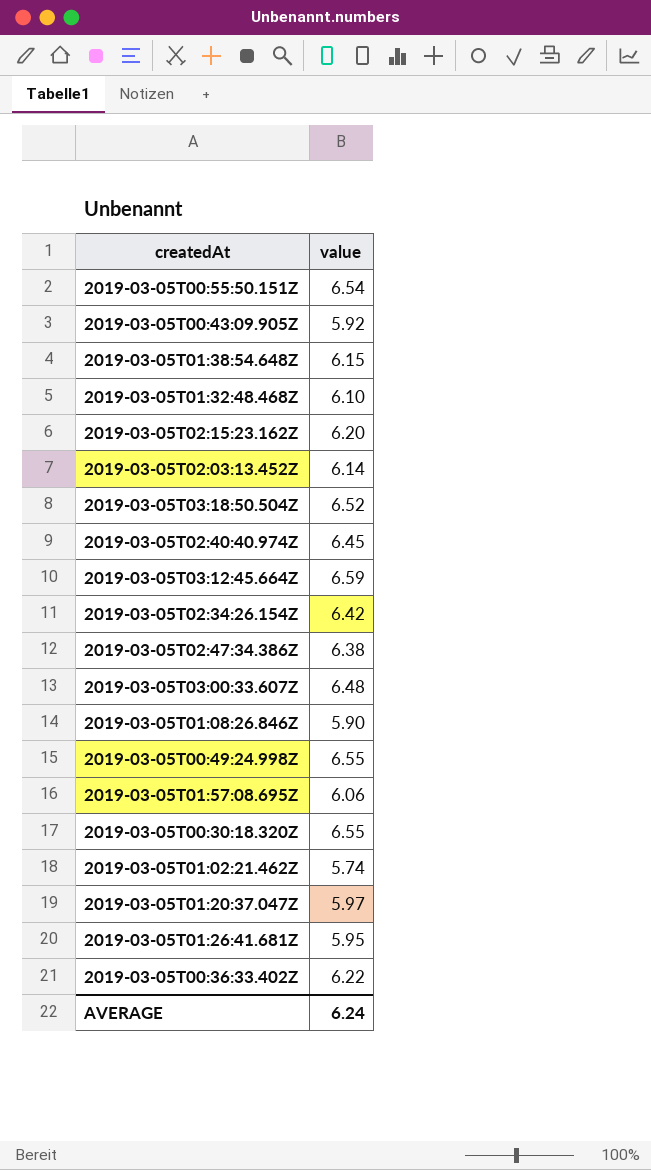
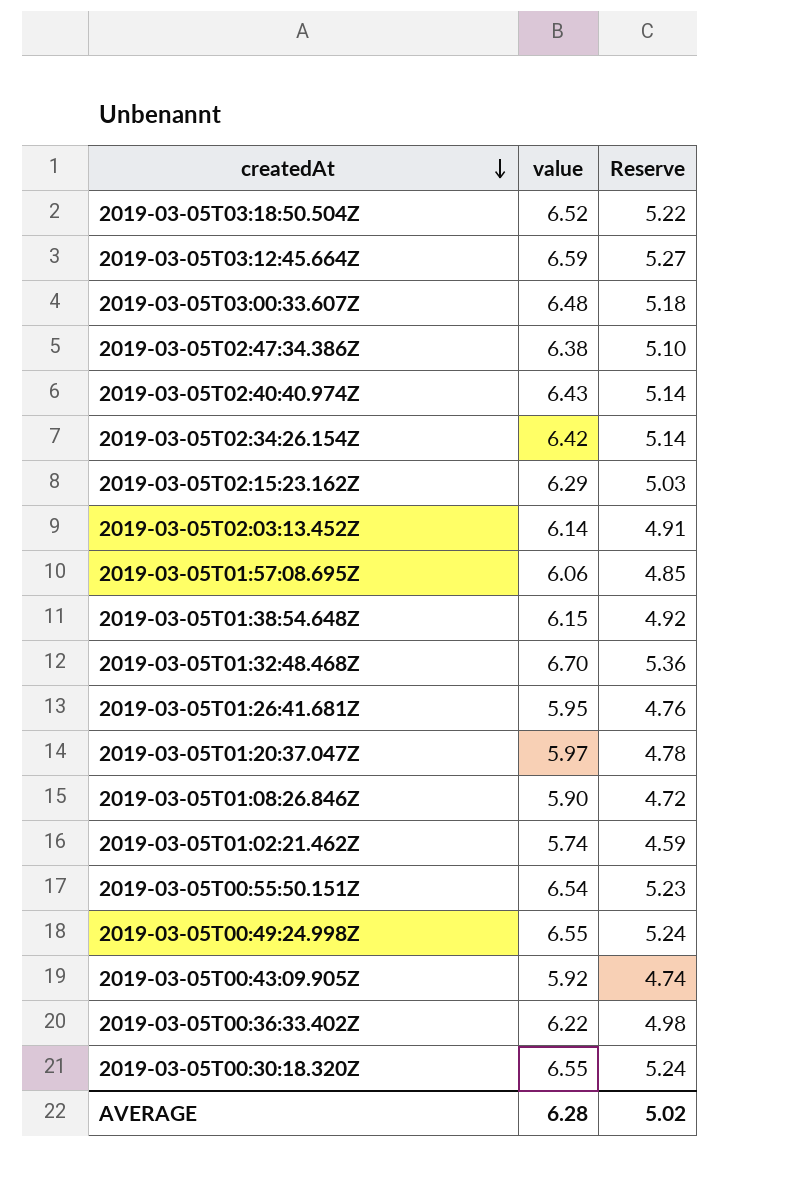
row order: none -> createdAt descending
column Reserve | formula: none -> [value] * 0.8
2019-03-05T02:40:40.974Z | value: 6.45 -> 6.43
2019-03-05T02:15:23.162Z | value: 6.20 -> 6.29
2019-03-05T01:32:48.468Z | value: 6.10 -> 6.70
AVERAGE | value: 6.24 -> 6.28

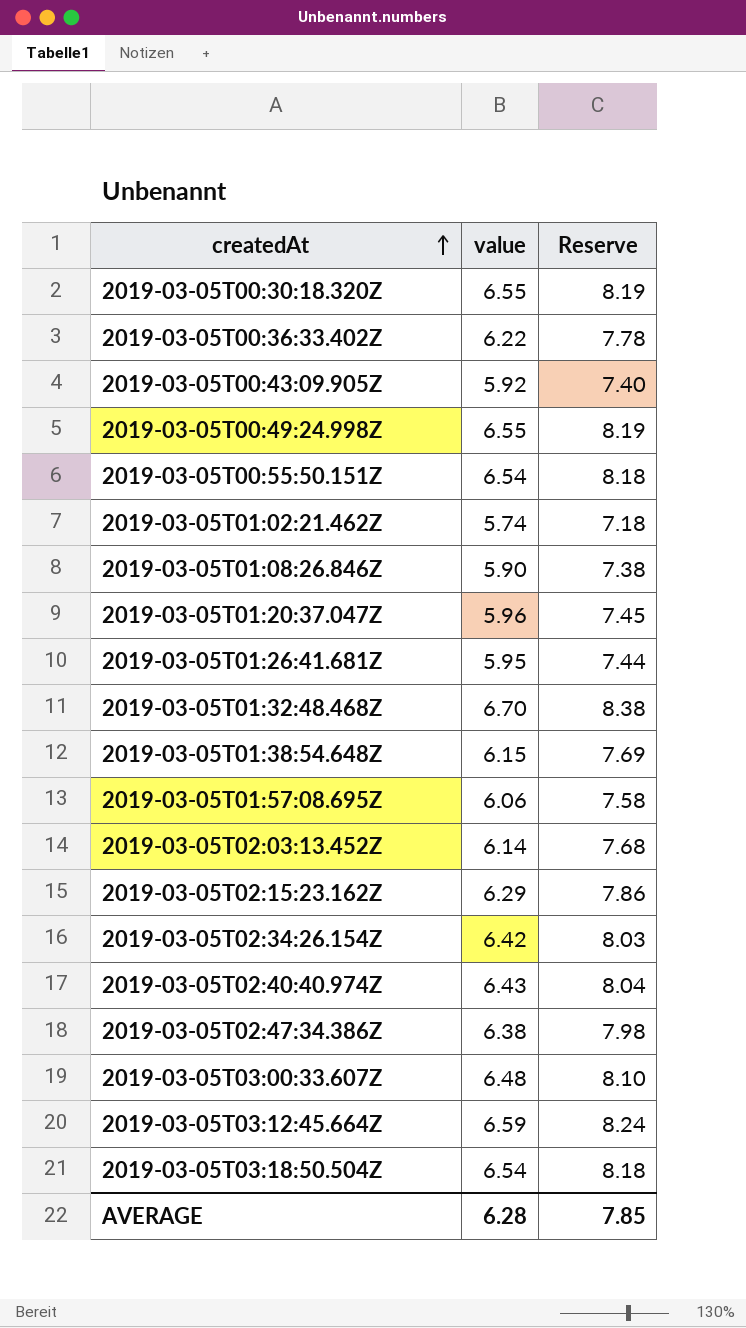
row order: createdAt descending -> createdAt ascending
column Reserve | formula: [value] * 0.8 -> [value] * 1.25
2019-03-05T01:20:37.047Z | value: 5.97 -> 5.96
2019-03-05T03:18:50.504Z | value: 6.52 -> 6.54
AVERAGE | Reserve: 5.02 -> 7.85

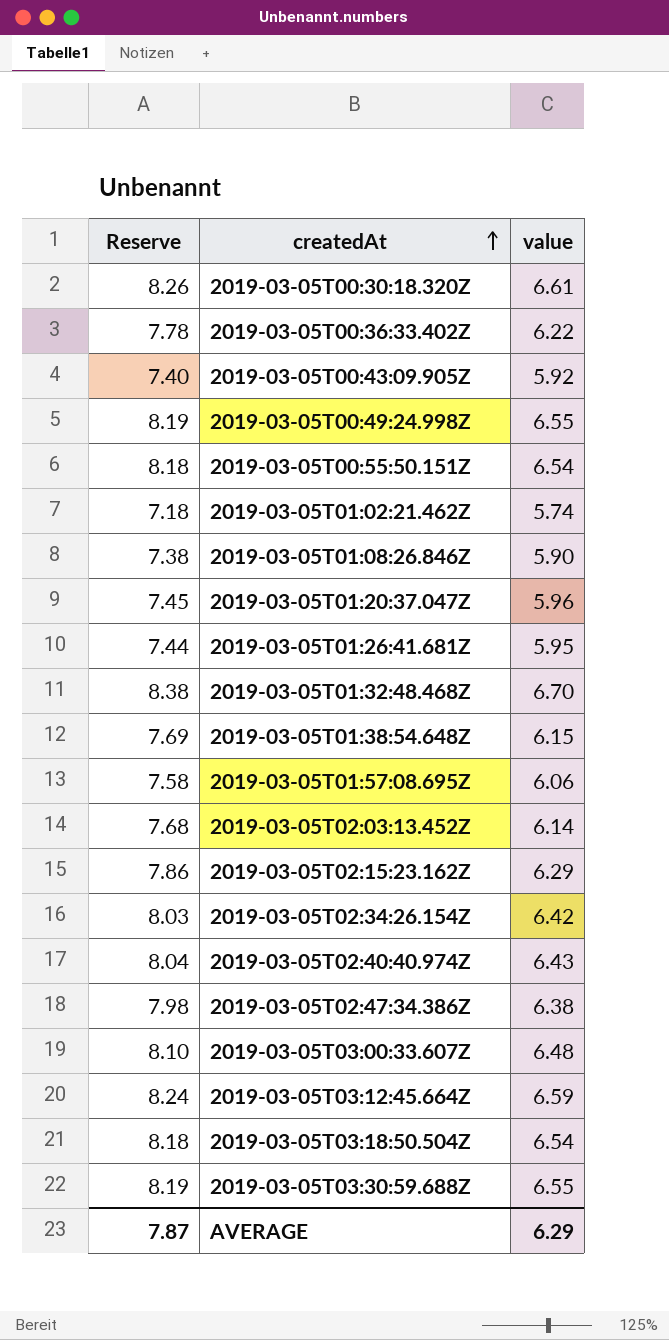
column Reserve | position: 3 -> 1
2019-03-05T00:30:18.320Z | Reserve: 8.19 -> 8.26
2019-03-05T00:30:18.320Z | value: 6.55 -> 6.61
row 2019-03-05T03:30:59.688Z: none -> 8.19 | 6.55
AVERAGE | Reserve: 7.85 -> 7.87
AVERAGE | value: 6.28 -> 6.29

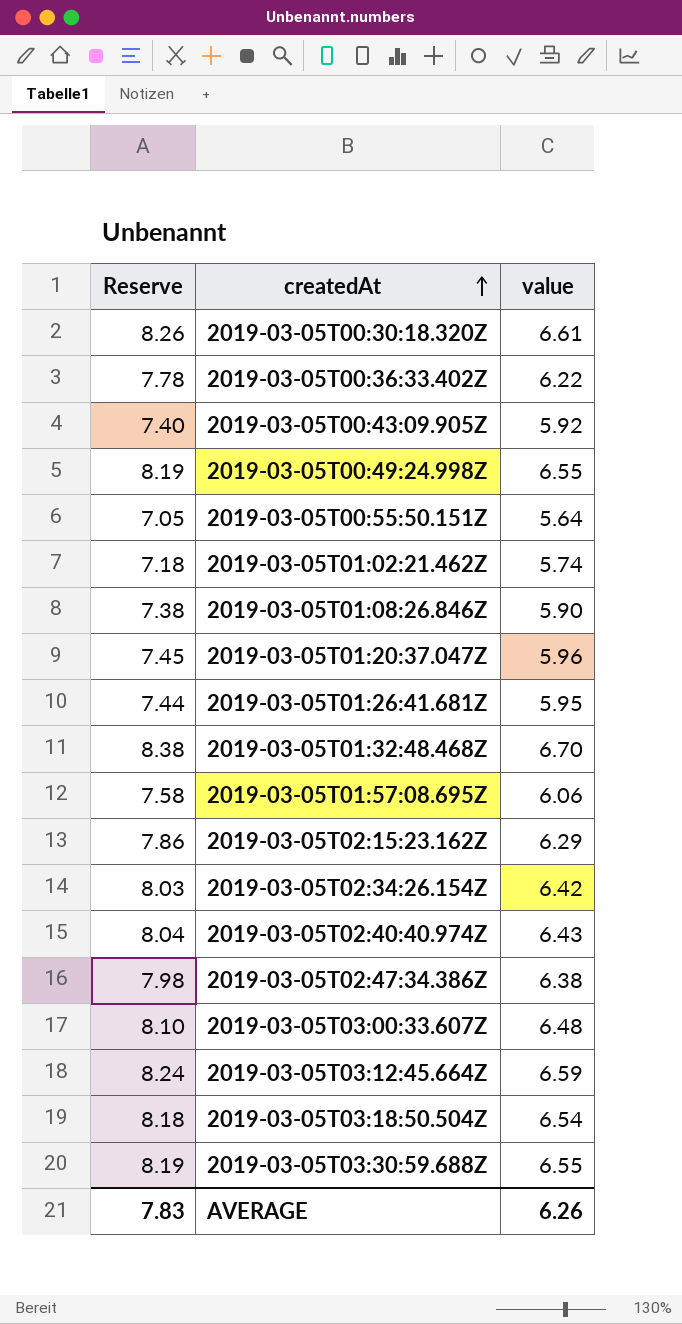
row 2019-03-05T01:38:54.648Z: 7.69 | 6.15 -> none
row 2019-03-05T02:03:13.452Z: 7.68 | 6.14 -> none
2019-03-05T00:55:50.151Z | Reserve: 8.18 -> 7.05
2019-03-05T00:55:50.151Z | value: 6.54 -> 5.64
AVERAGE | Reserve: 7.87 -> 7.83
AVERAGE | value: 6.29 -> 6.26

